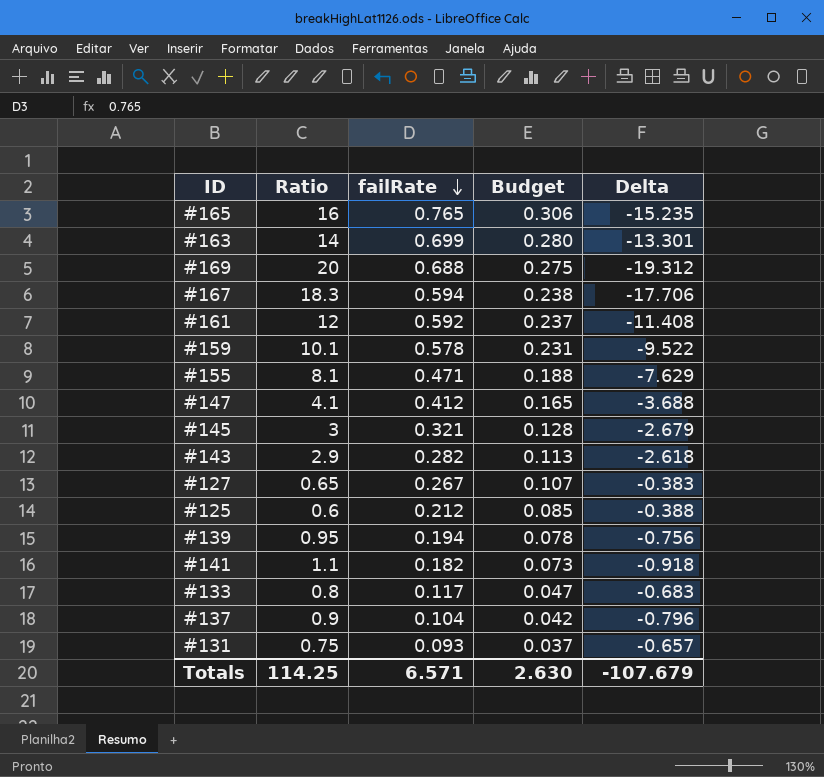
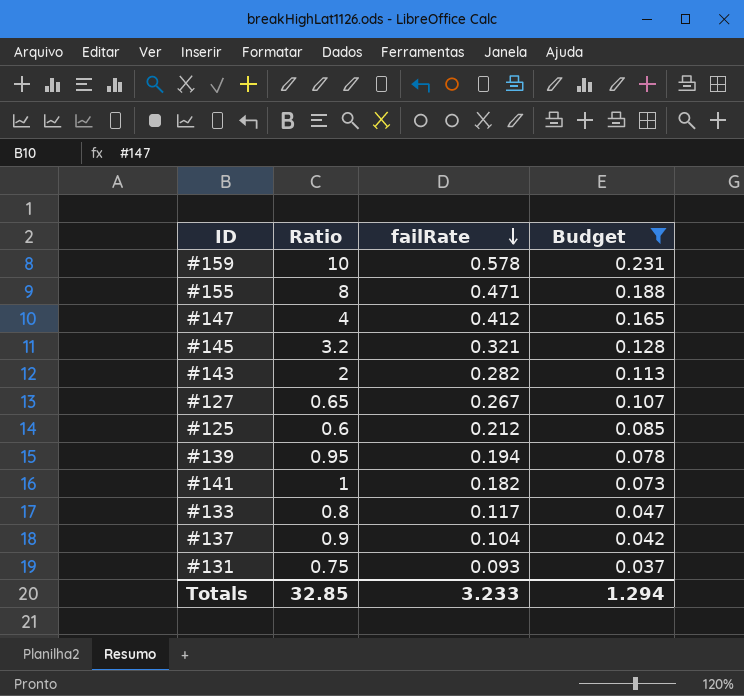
filter: none -> Budget <= 0.231
column Delta | formula: [failRate] - [Ratio] -> none
#159 | Ratio: 10.1 -> 10
#155 | Ratio: 8.1 -> 8
#147 | Ratio: 4.1 -> 4
#145 | Ratio: 3 -> 3.2
#143 | Ratio: 2.9 -> 2
#141 | Ratio: 1.1 -> 1
Totals | Ratio: 114.25 -> 32.85
Totals | failRate: 6.571 -> 3.233
Totals | Budget: 2.630 -> 1.294

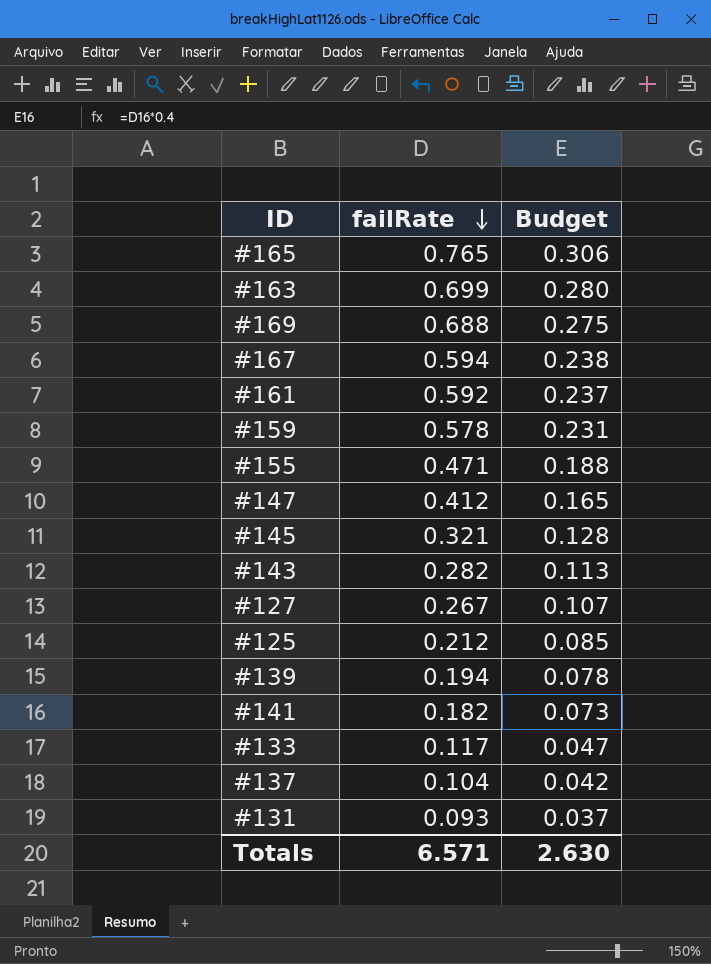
filter: Budget <= 0.231 -> none
column Ratio | position: 2 -> none
Totals | failRate: 3.233 -> 6.571
Totals | Budget: 1.294 -> 2.630

